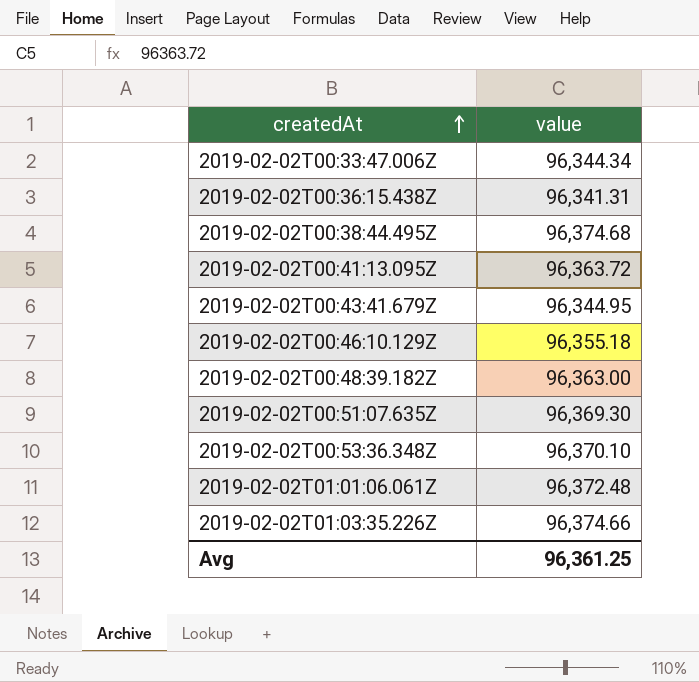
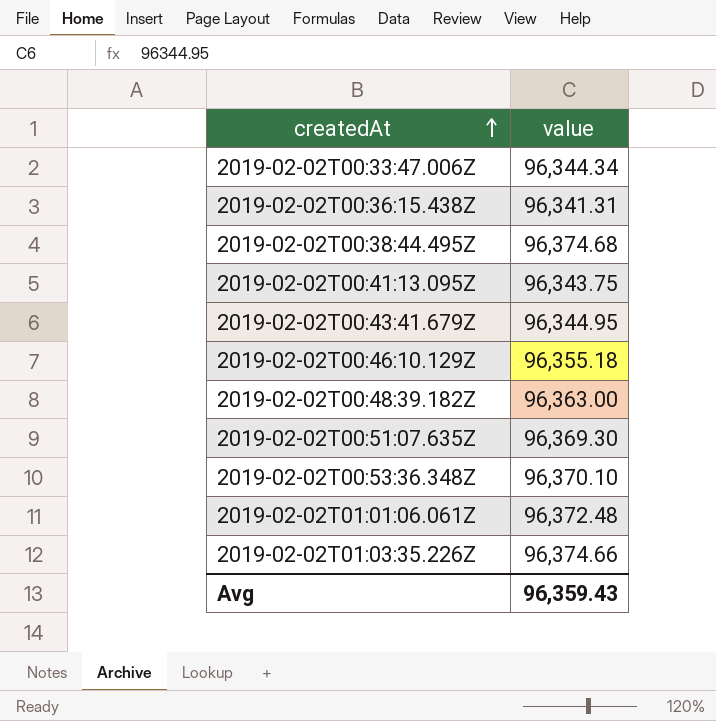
2019-02-02T00:41:13.095Z | value: 96,363.72 -> 96,343.75
Avg | value: 96,361.25 -> 96,359.43

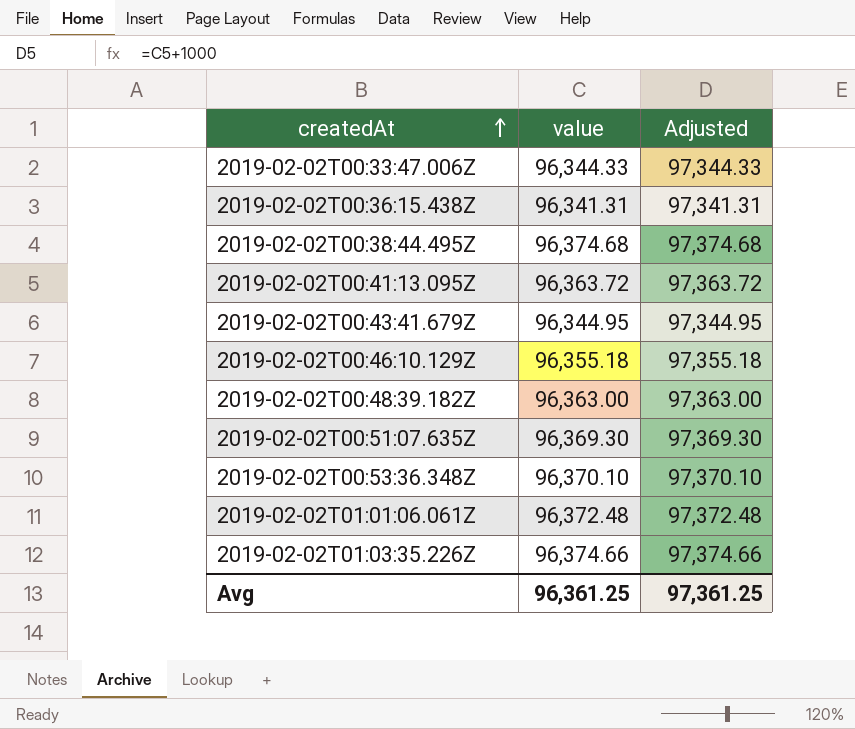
column Adjusted | formula: none -> [value] + 1000
2019-02-02T00:33:47.006Z | value: 96,344.34 -> 96,344.33
2019-02-02T00:41:13.095Z | value: 96,343.75 -> 96,363.72
Avg | value: 96,359.43 -> 96,361.25

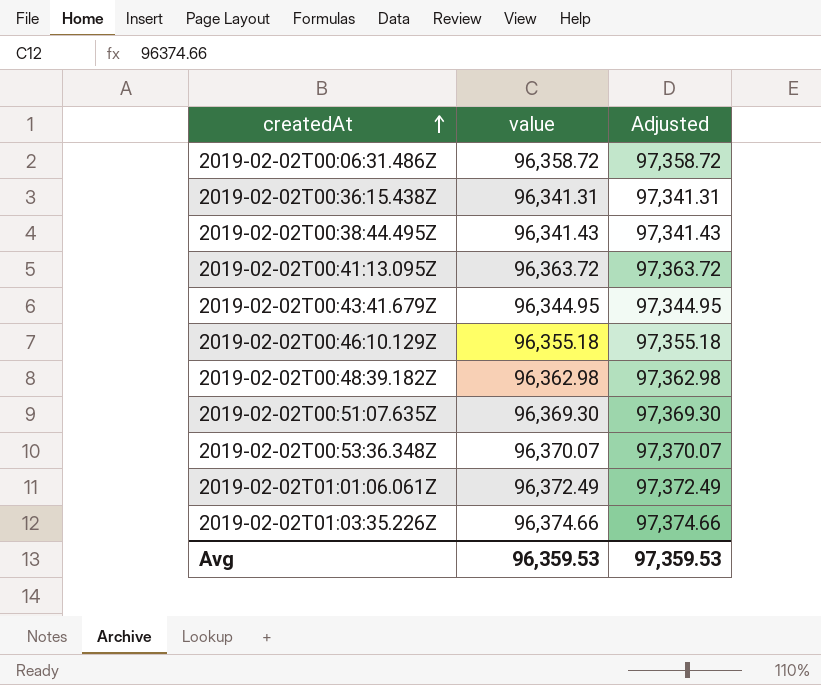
row 2019-02-02T00:33:47.006Z: 96,344.33 | 97,344.33 -> none
row 2019-02-02T00:06:31.486Z: none -> 96,358.72 | 97,358.72
2019-02-02T00:38:44.495Z | value: 96,374.68 -> 96,341.43
2019-02-02T00:38:44.495Z | Adjusted: 97,374.68 -> 97,341.43
2019-02-02T00:48:39.182Z | value: 96,363.00 -> 96,362.98
2019-02-02T00:48:39.182Z | Adjusted: 97,363.00 -> 97,362.98
2019-02-02T00:53:36.348Z | value: 96,370.10 -> 96,370.07
2019-02-02T00:53:36.348Z | Adjusted: 97,370.10 -> 97,370.07
2019-02-02T01:01:06.061Z | value: 96,372.48 -> 96,372.49
2019-02-02T01:01:06.061Z | Adjusted: 97,372.48 -> 97,372.49
Avg | value: 96,361.25 -> 96,359.53
Avg | Adjusted: 97,361.25 -> 97,359.53

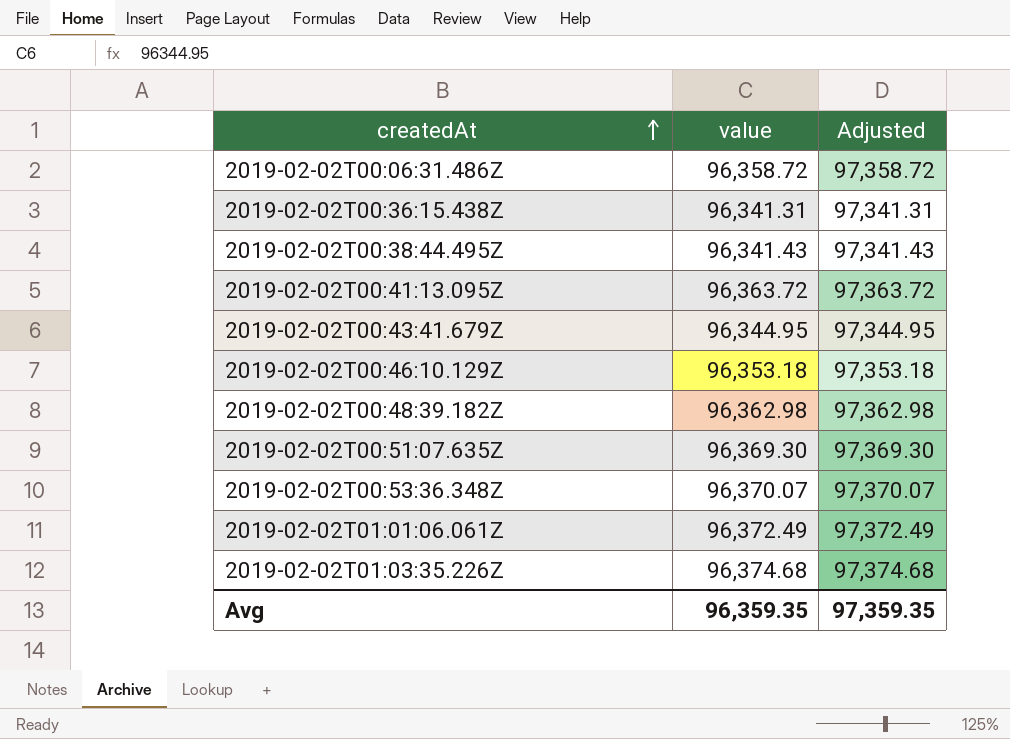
2019-02-02T00:46:10.129Z | value: 96,355.18 -> 96,353.18
2019-02-02T00:46:10.129Z | Adjusted: 97,355.18 -> 97,353.18
2019-02-02T01:03:35.226Z | value: 96,374.66 -> 96,374.68
2019-02-02T01:03:35.226Z | Adjusted: 97,374.66 -> 97,374.68
Avg | value: 96,359.53 -> 96,359.35
Avg | Adjusted: 97,359.53 -> 97,359.35

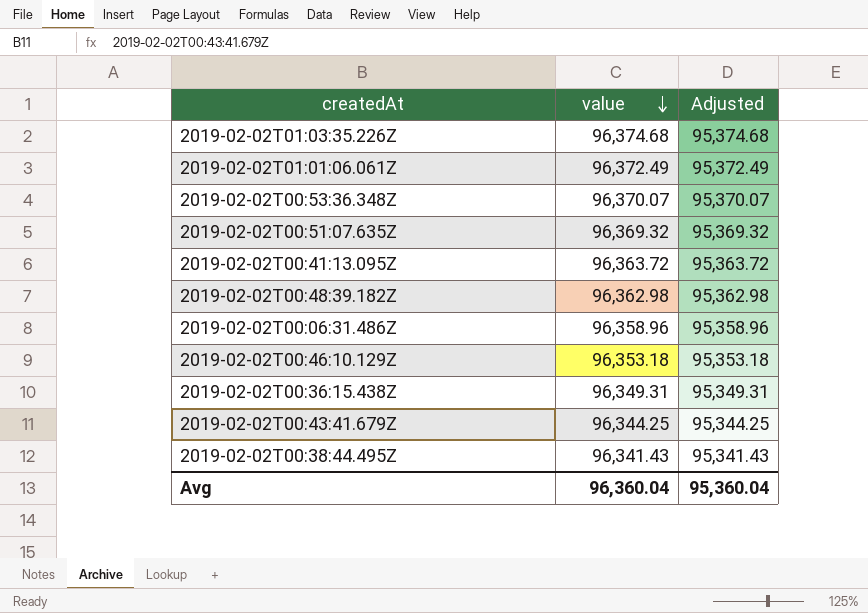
row order: createdAt ascending -> value descending
column Adjusted | formula: [value] + 1000 -> [value] - 1000
2019-02-02T00:51:07.635Z | value: 96,369.30 -> 96,369.32
2019-02-02T00:06:31.486Z | value: 96,358.72 -> 96,358.96
2019-02-02T00:36:15.438Z | value: 96,341.31 -> 96,349.31
2019-02-02T00:43:41.679Z | value: 96,344.95 -> 96,344.25
Avg | value: 96,359.35 -> 96,360.04
Avg | Adjusted: 97,359.35 -> 95,360.04

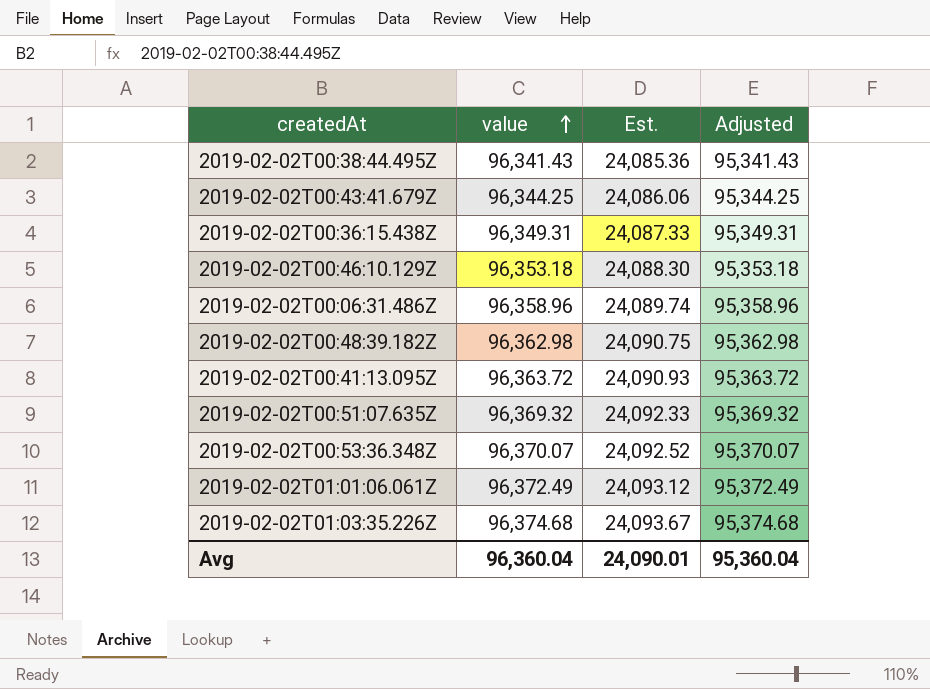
row order: value descending -> value ascending
column Est. | formula: none -> [value] * 0.25

